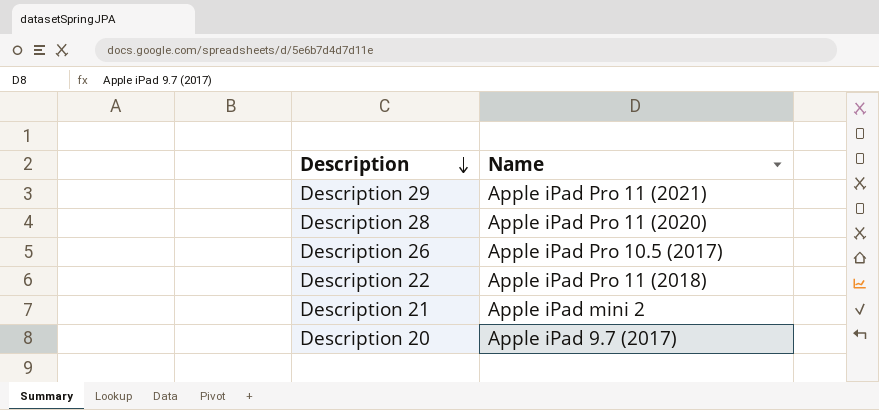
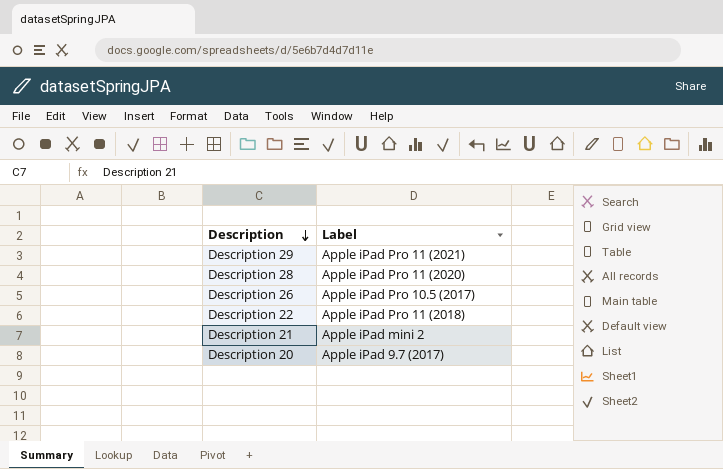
column name: Name -> Label

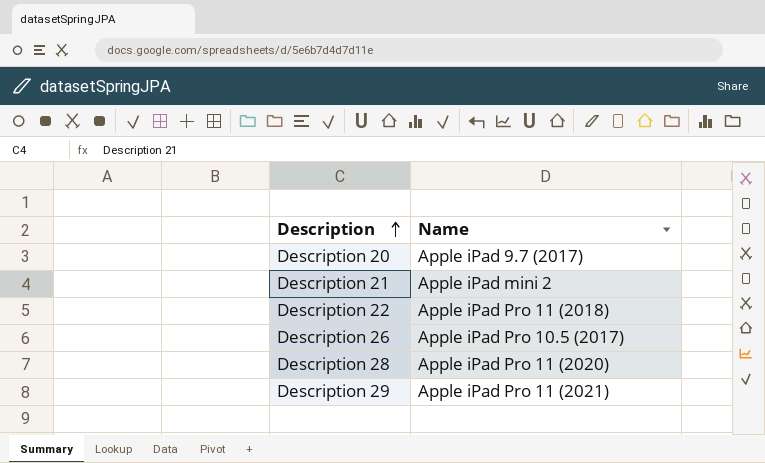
row order: Description descending -> Description ascending
column name: Label -> Name

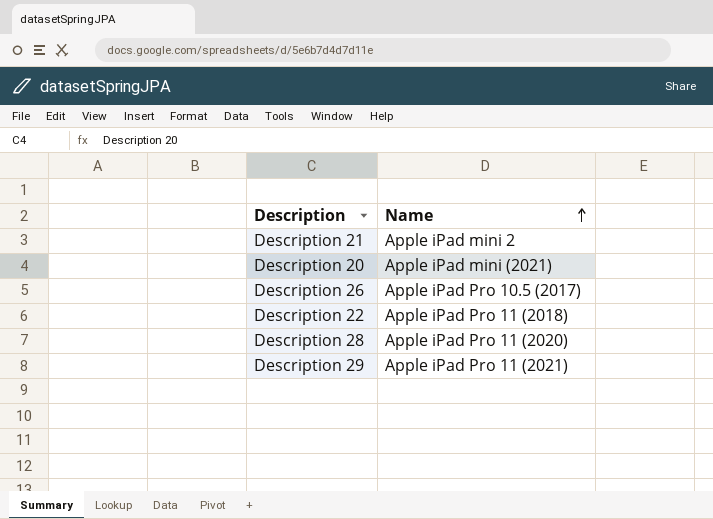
row order: Description ascending -> Name ascending
Description 20 | Name: Apple iPad 9.7 (2017) -> Apple iPad mini (2021)

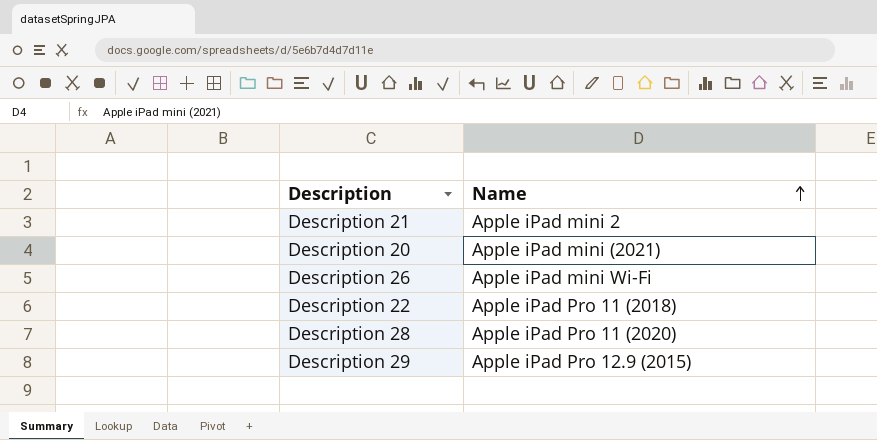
Description 26 | Name: Apple iPad Pro 10.5 (2017) -> Apple iPad mini Wi-Fi
Description 29 | Name: Apple iPad Pro 11 (2021) -> Apple iPad Pro 12.9 (2015)

